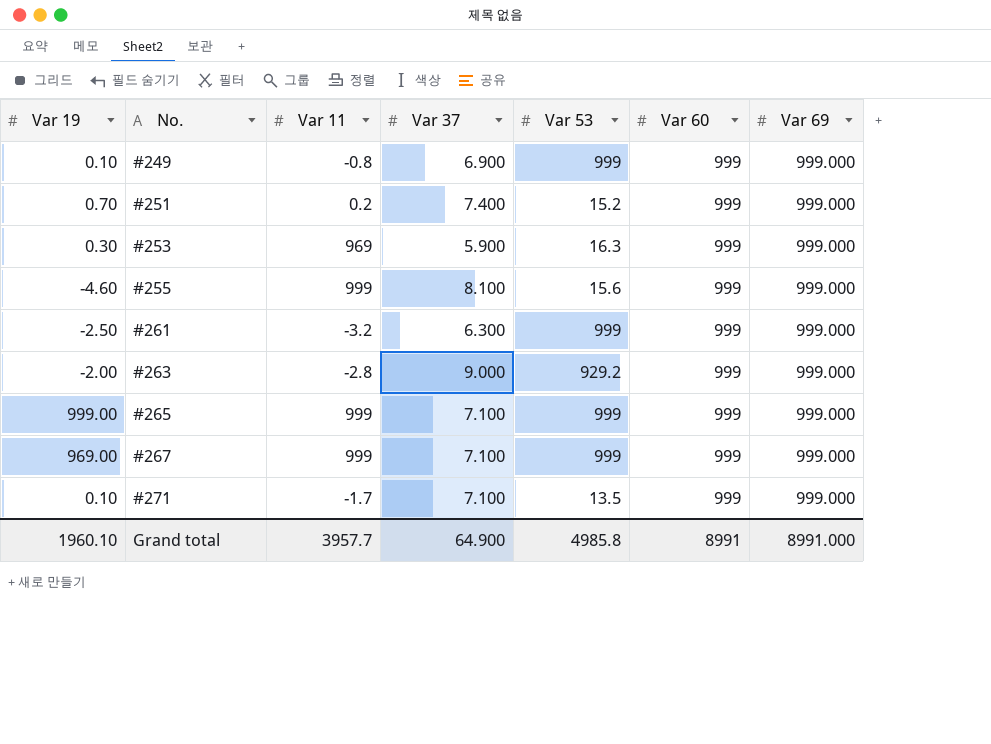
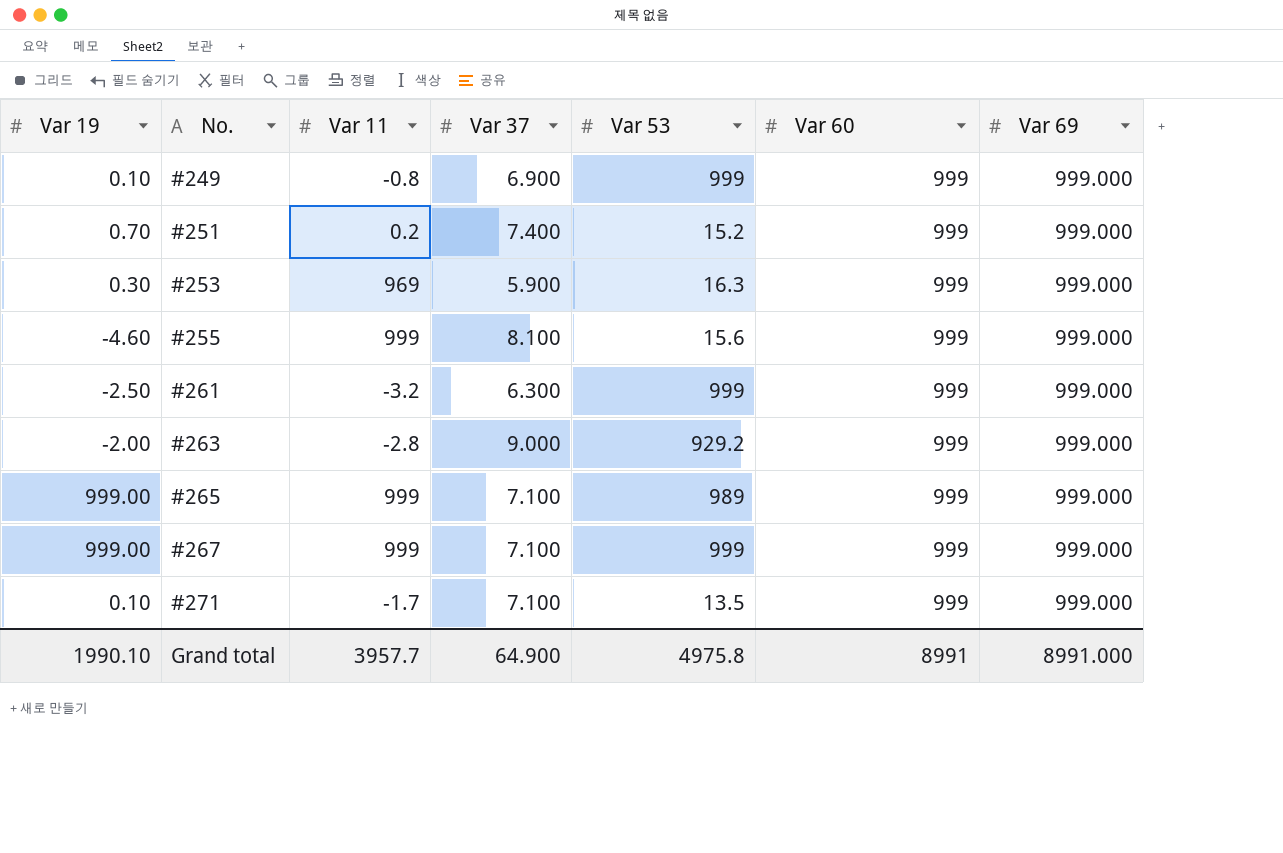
#265 | Var 53: 999 -> 989
#267 | Var 19: 969.00 -> 999.00
Grand total | Var 19: 1960.10 -> 1990.10
Grand total | Var 53: 4985.8 -> 4975.8

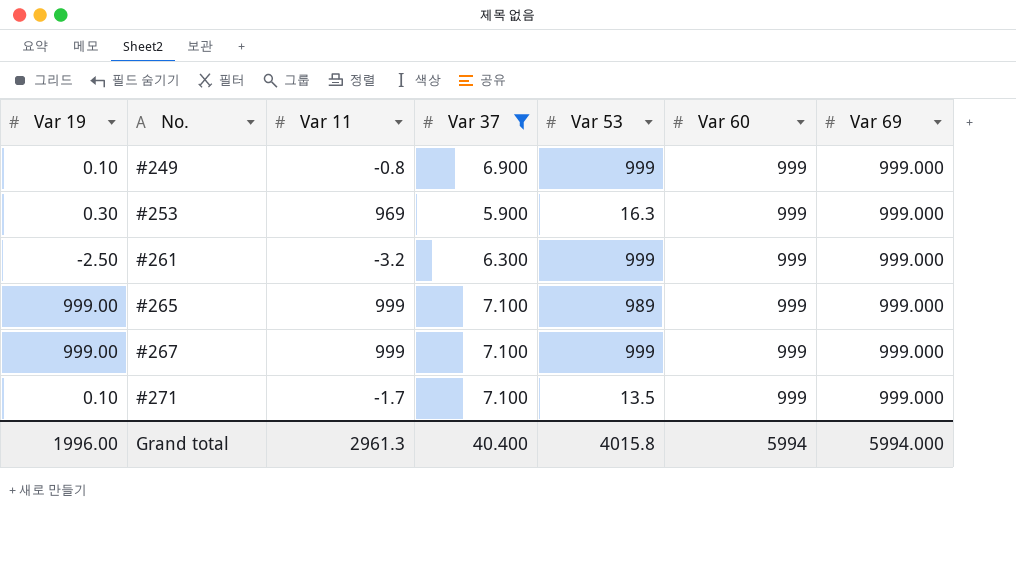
filter: none -> Var 37 <= 7.100
Grand total | Var 19: 1990.10 -> 1996.00
Grand total | Var 11: 3957.7 -> 2961.3
Grand total | Var 37: 64.900 -> 40.400
Grand total | Var 53: 4975.8 -> 4015.8
Grand total | Var 60: 8991 -> 5994
Grand total | Var 69: 8991.000 -> 5994.000

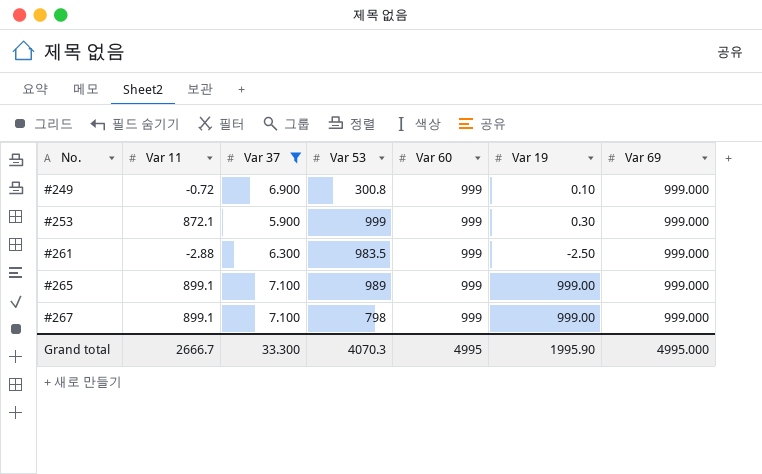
column Var 19 | position: 1 -> 6
row #271: 0.10 | -1.7 | 7.100 | 13.5 | 999 | 999.000 -> none
#249 | Var 11: -0.8 -> -0.72
#249 | Var 53: 999 -> 300.8
#253 | Var 11: 969 -> 872.1
#253 | Var 53: 16.3 -> 999
#261 | Var 11: -3.2 -> -2.88
#261 | Var 53: 999 -> 983.5
#265 | Var 11: 999 -> 899.1
#267 | Var 11: 999 -> 899.1
#267 | Var 53: 999 -> 798
Grand total | Var 11: 2961.3 -> 2666.7
Grand total | Var 37: 40.400 -> 33.300
Grand total | Var 53: 4015.8 -> 4070.3
Grand total | Var 60: 5994 -> 4995
Grand total | Var 19: 1996.00 -> 1995.90
Grand total | Var 69: 5994.000 -> 4995.000

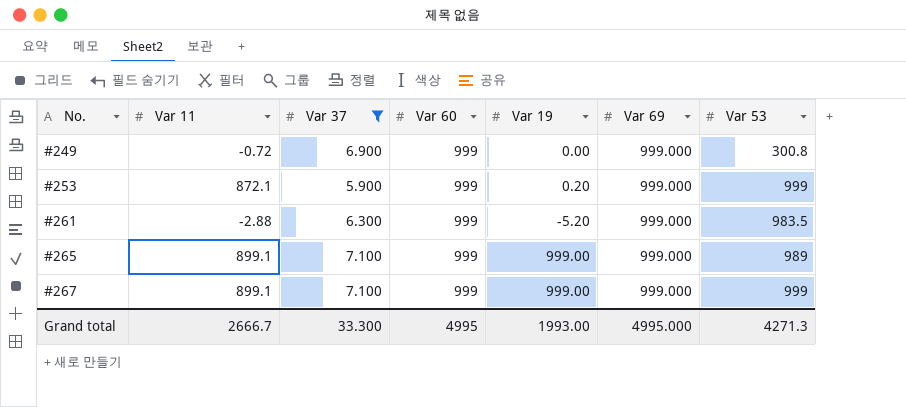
column Var 53 | position: 4 -> 7
#249 | Var 19: 0.10 -> 0.00
#253 | Var 19: 0.30 -> 0.20
#261 | Var 19: -2.50 -> -5.20
#267 | Var 53: 798 -> 999
Grand total | Var 19: 1995.90 -> 1993.00
Grand total | Var 53: 4070.3 -> 4271.3

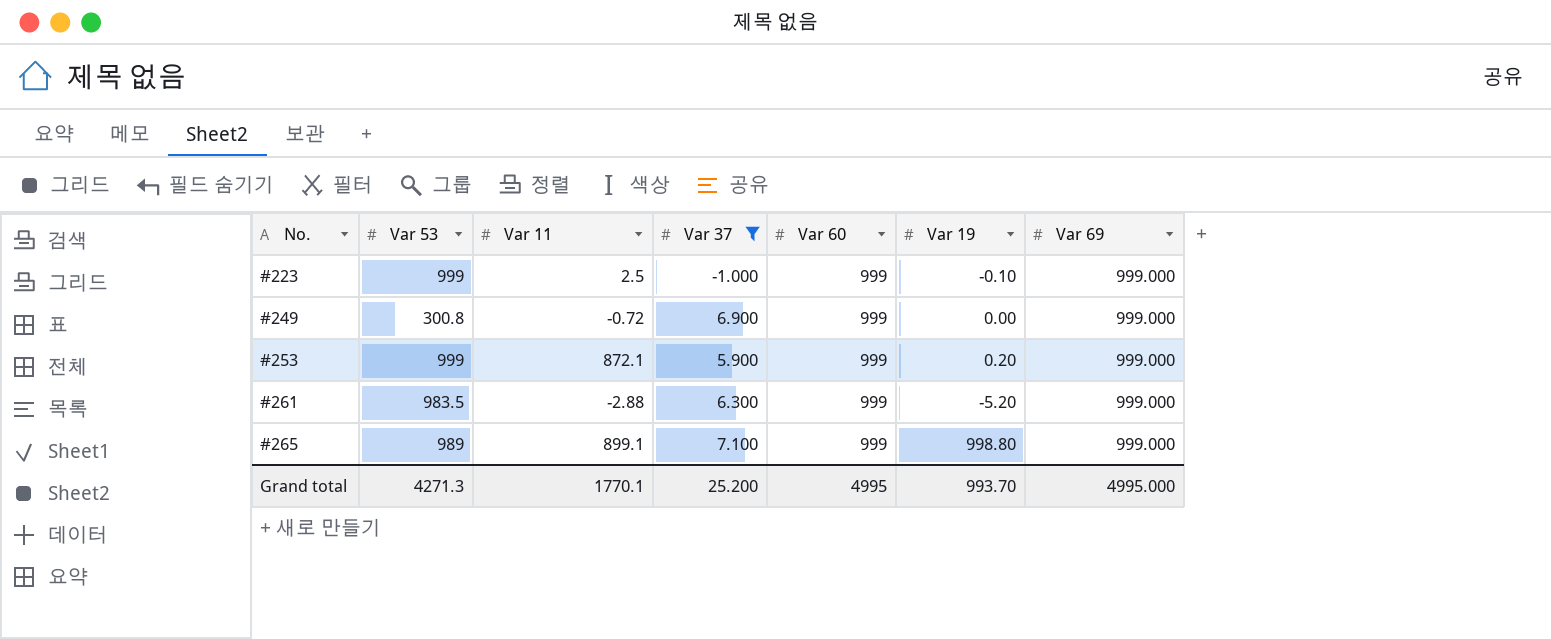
column Var 53 | position: 7 -> 2
row #267: 899.1 | 7.100 | 999 | 999.00 | 999.000 | 999 -> none
row #223: none -> 999 | 2.5 | -1.000 | 999 | -0.10 | 999.000
#265 | Var 19: 999.00 -> 998.80
Grand total | Var 11: 2666.7 -> 1770.1
Grand total | Var 37: 33.300 -> 25.200
Grand total | Var 19: 1993.00 -> 993.70

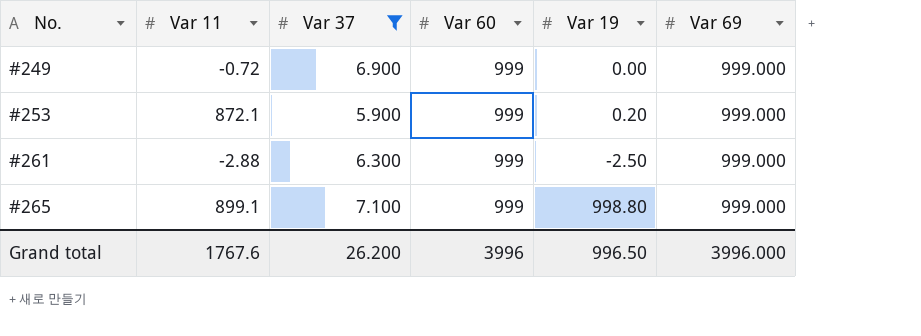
column Var 53 | position: 2 -> none
row #223: 999 | 2.5 | -1.000 | 999 | -0.10 | 999.000 -> none
#261 | Var 19: -5.20 -> -2.50
Grand total | Var 11: 1770.1 -> 1767.6
Grand total | Var 37: 25.200 -> 26.200
Grand total | Var 60: 4995 -> 3996
Grand total | Var 19: 993.70 -> 996.50
Grand total | Var 69: 4995.000 -> 3996.000

